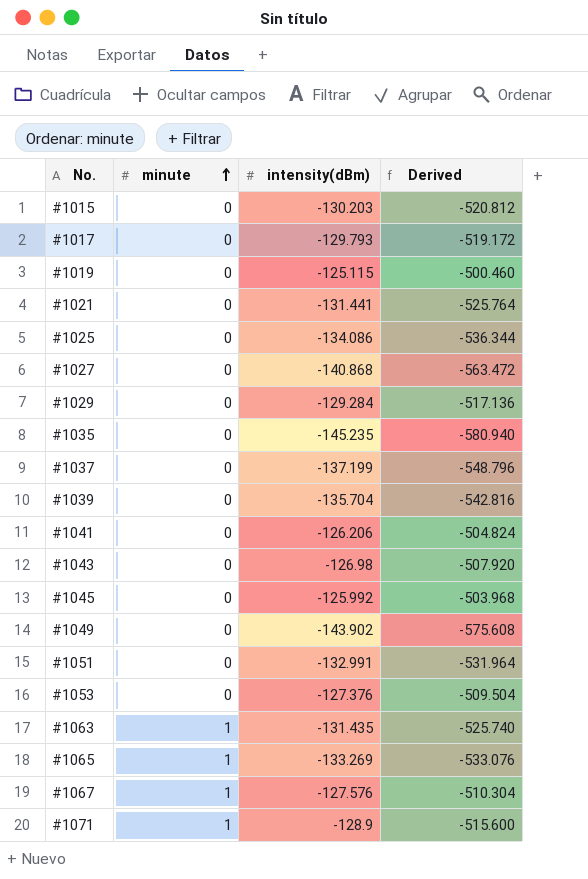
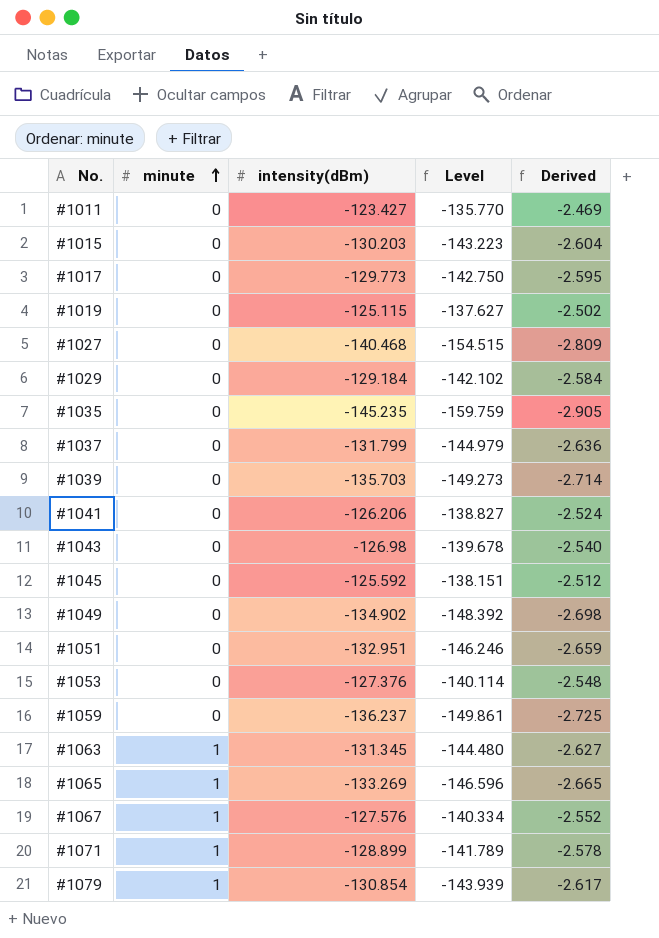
column Level | formula: none -> [intensity(dBm)] * 1.1
column Derived | formula: [intensity(dBm)] * 4 -> [intensity(dBm)] * 0.02
row #1021: 0 | -131.441 | -525.764 -> none
row #1025: 0 | -134.086 | -536.344 -> none
row #1011: none -> 0 | -123.427 | -135.770 | -2.469
#1017 | intensity(dBm): -129.793 -> -129.773
#1027 | intensity(dBm): -140.868 -> -140.468
#1029 | intensity(dBm): -129.284 -> -129.184
#1037 | intensity(dBm): -137.199 -> -131.799
#1039 | intensity(dBm): -135.704 -> -135.703
#1045 | intensity(dBm): -125.992 -> -125.592
#1049 | intensity(dBm): -143.902 -> -134.902
#1051 | intensity(dBm): -132.991 -> -132.951
row #1059: none -> 0 | -136.237 | -149.861 | -2.725
#1063 | intensity(dBm): -131.435 -> -131.345
#1071 | intensity(dBm): -128.9 -> -128.899
row #1079: none -> 1 | -130.854 | -143.939 | -2.617

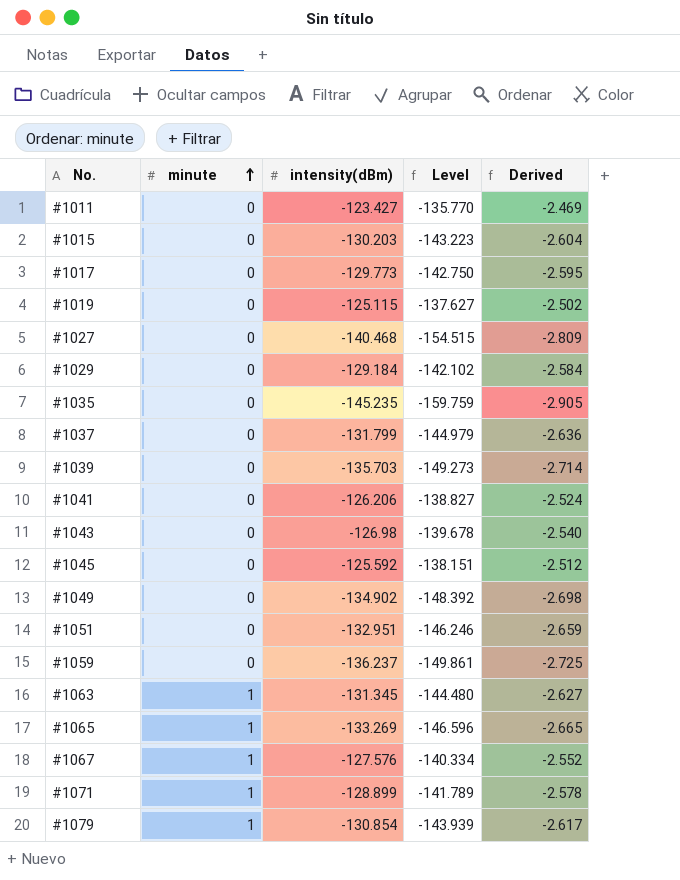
row #1053: 0 | -127.376 | -140.114 | -2.548 -> none

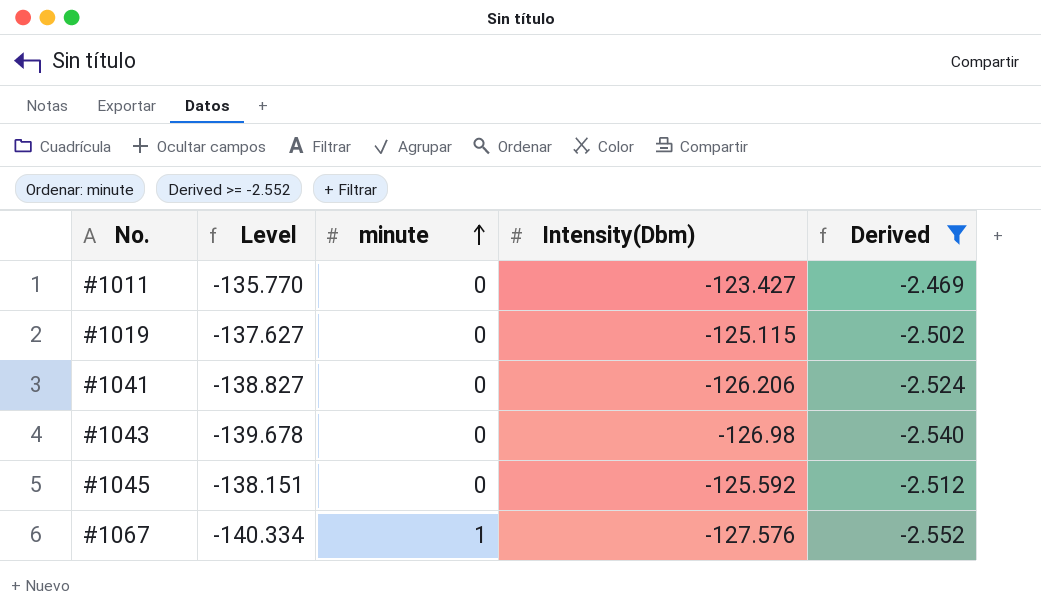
filter: none -> Derived >= -2.552
column Level | position: 4 -> 2
column name: intensity(dBm) -> Intensity(Dbm)

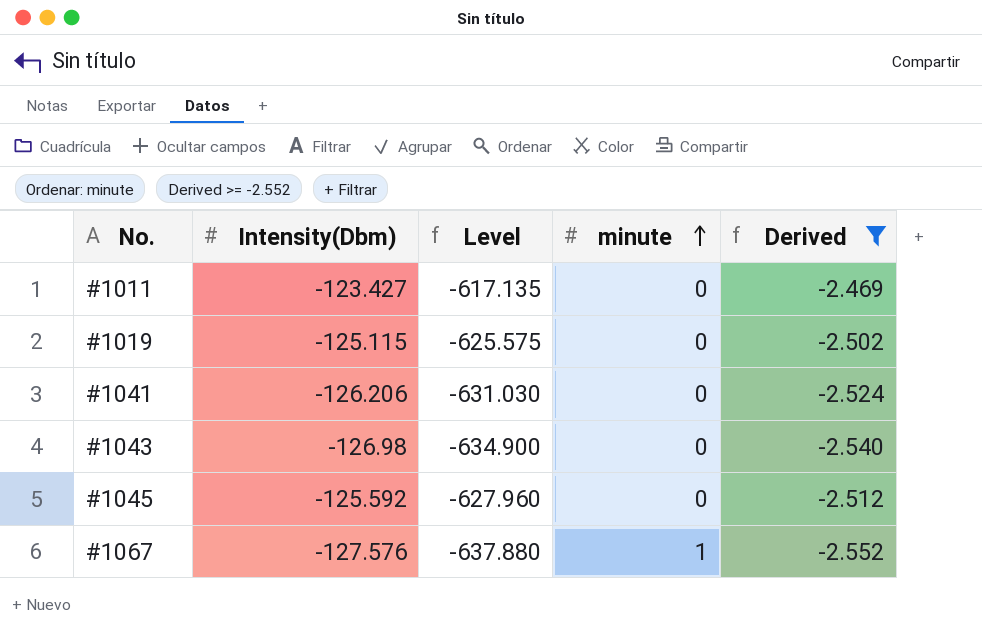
column Intensity(Dbm) | position: 4 -> 2
column Level | formula: [Intensity(Dbm)] * 1.1 -> [Intensity(Dbm)] * 5

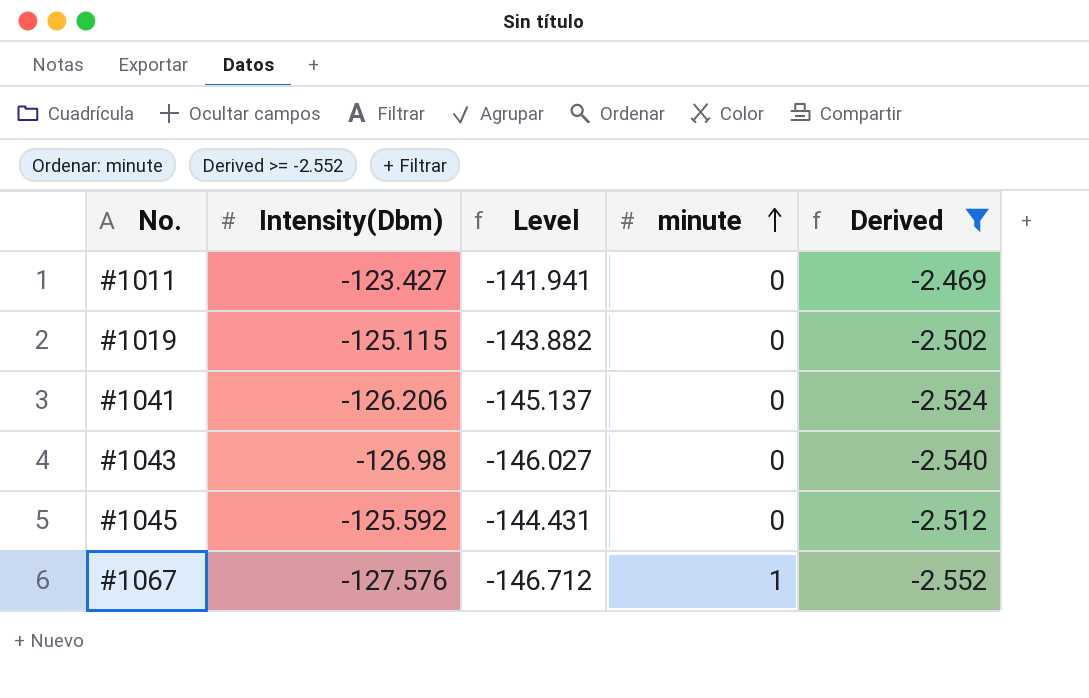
column Level | formula: [Intensity(Dbm)] * 5 -> [Intensity(Dbm)] * 1.15

